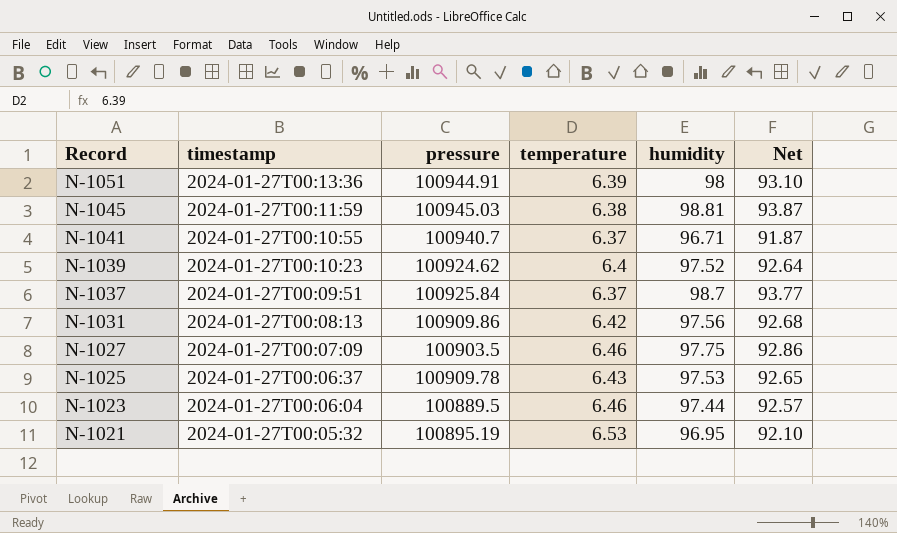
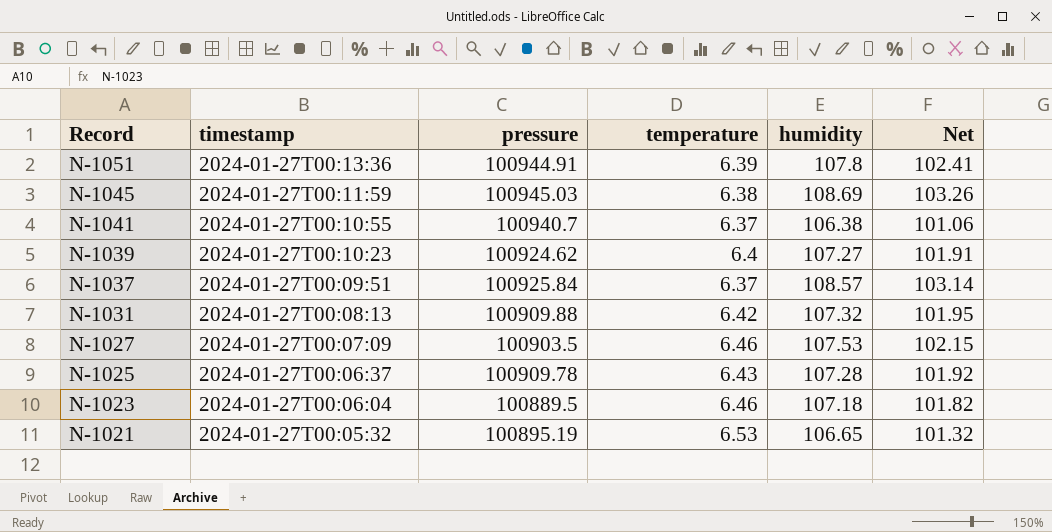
N-1051 | humidity: 98 -> 107.8
N-1051 | Net: 93.10 -> 102.41
N-1045 | humidity: 98.81 -> 108.69
N-1045 | Net: 93.87 -> 103.26
N-1041 | humidity: 96.71 -> 106.38
N-1041 | Net: 91.87 -> 101.06
N-1039 | humidity: 97.52 -> 107.27
N-1039 | Net: 92.64 -> 101.91
N-1037 | humidity: 98.7 -> 108.57
N-1037 | Net: 93.77 -> 103.14
N-1031 | pressure: 100909.86 -> 100909.88
N-1031 | humidity: 97.56 -> 107.32
N-1031 | Net: 92.68 -> 101.95
N-1027 | humidity: 97.75 -> 107.53
N-1027 | Net: 92.86 -> 102.15
N-1025 | humidity: 97.53 -> 107.28
N-1025 | Net: 92.65 -> 101.92
N-1023 | humidity: 97.44 -> 107.18
N-1023 | Net: 92.57 -> 101.82
N-1021 | humidity: 96.95 -> 106.65
N-1021 | Net: 92.10 -> 101.32

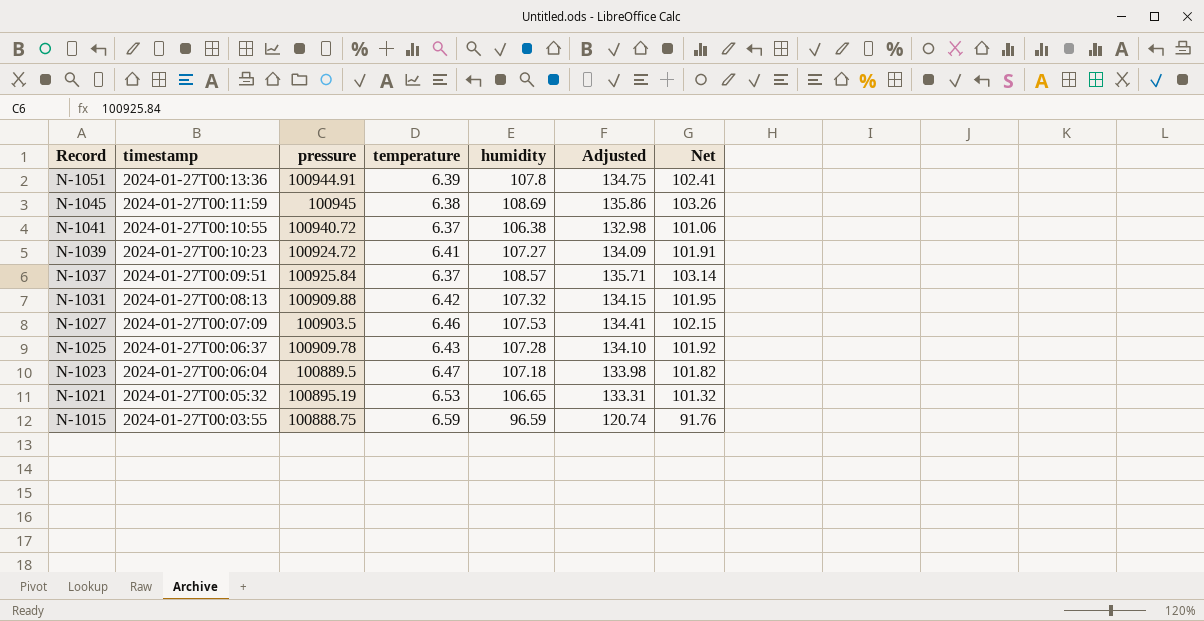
column Adjusted | formula: none -> [humidity] * 1.25
N-1045 | pressure: 100945.03 -> 100945
N-1041 | pressure: 100940.7 -> 100940.72
N-1039 | pressure: 100924.62 -> 100924.72
N-1039 | temperature: 6.4 -> 6.41
N-1023 | temperature: 6.46 -> 6.47
row N-1015: none -> 2024-01-27T00:03:55 | 100888.75 | 6.59 | 96.59 | 120.74 | 91.76

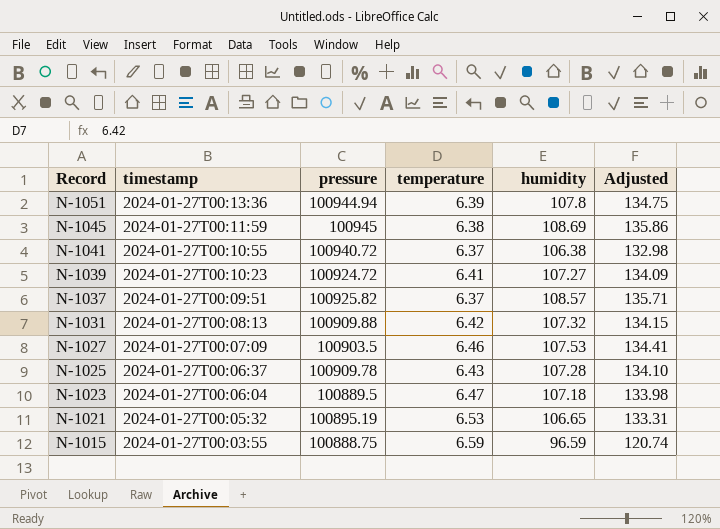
column Net | formula: [humidity] * 0.95 -> none
N-1051 | pressure: 100944.91 -> 100944.94
N-1037 | pressure: 100925.84 -> 100925.82

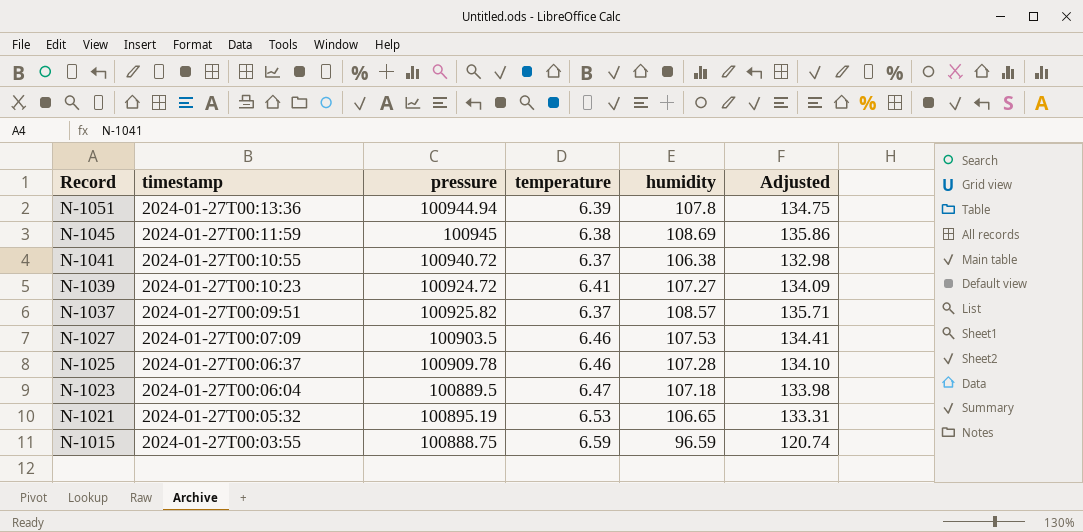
row N-1031: 2024-01-27T00:08:13 | 100909.88 | 6.42 | 107.32 | 134.15 -> none
N-1025 | temperature: 6.43 -> 6.46

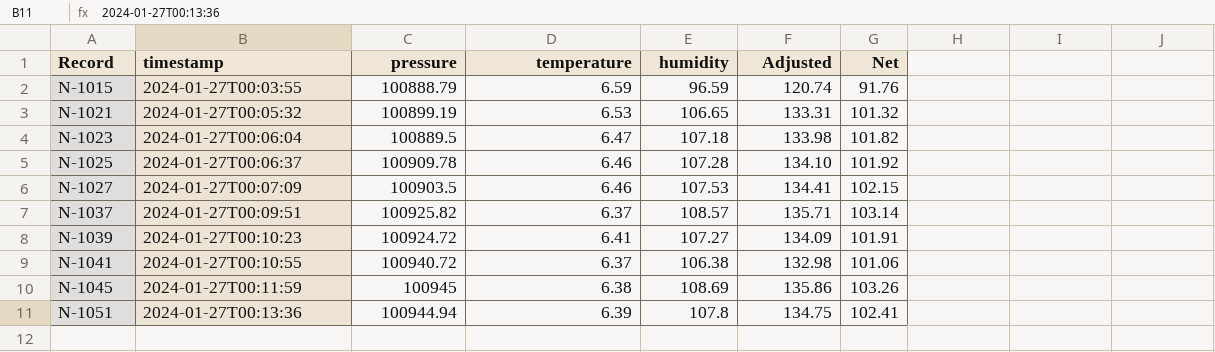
row order: Record descending -> Record ascending
column Net | formula: none -> [humidity] * 0.95
N-1015 | pressure: 100888.75 -> 100888.79
N-1021 | pressure: 100895.19 -> 100899.19

